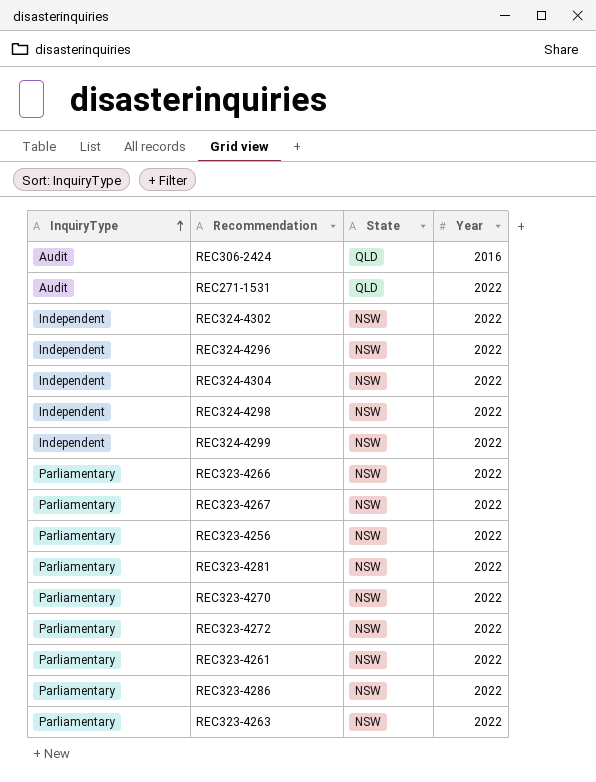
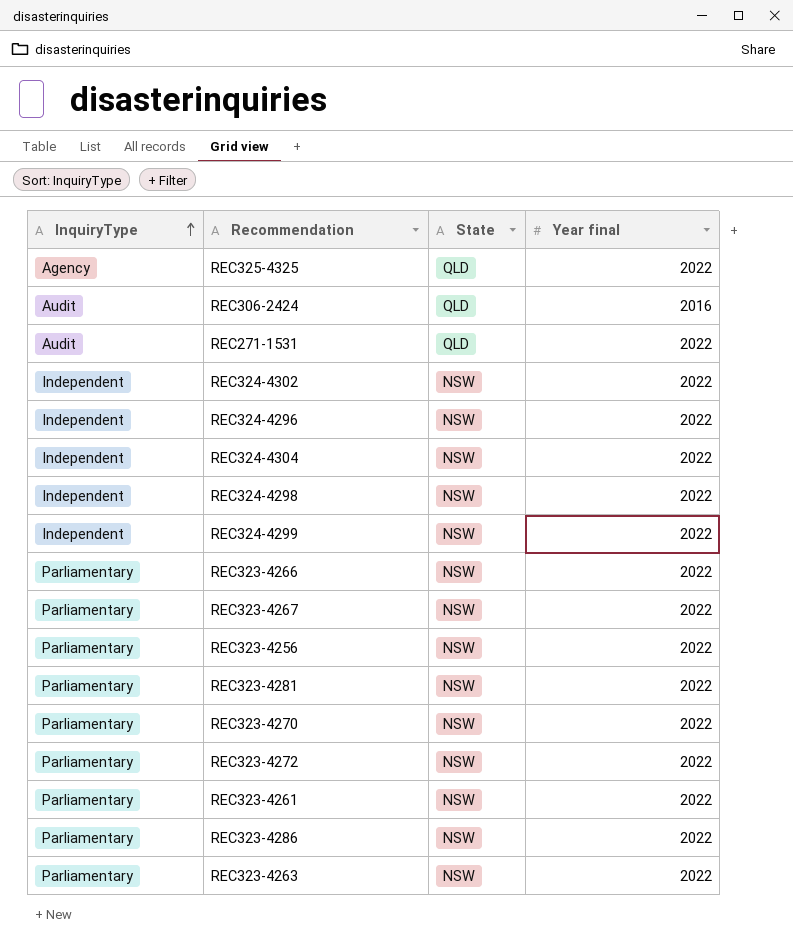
column name: Year -> Year final
row REC325-4325: none -> Agency | QLD | 2022

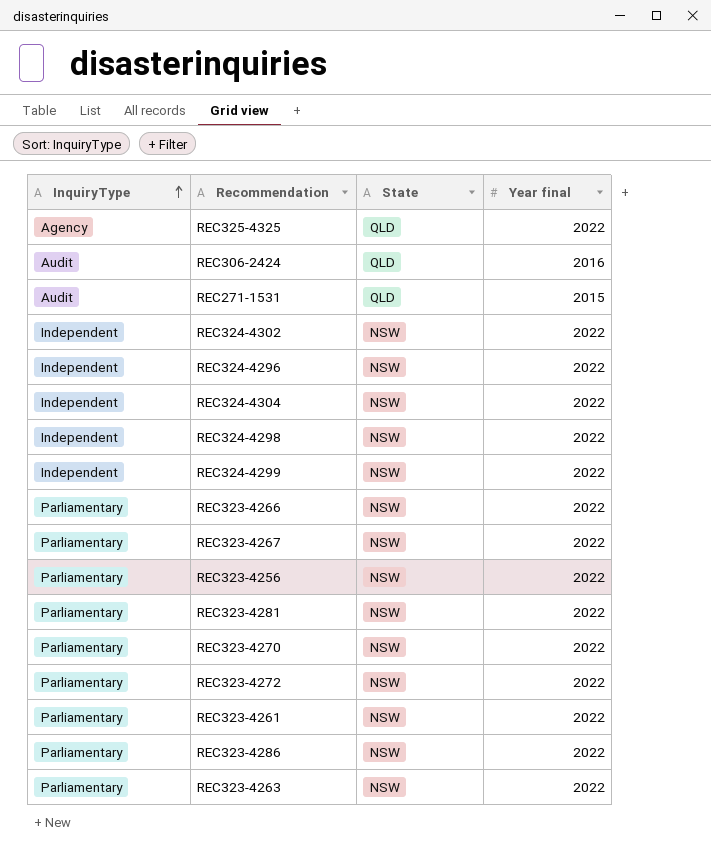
REC271-1531 | Year final: 2022 -> 2015

